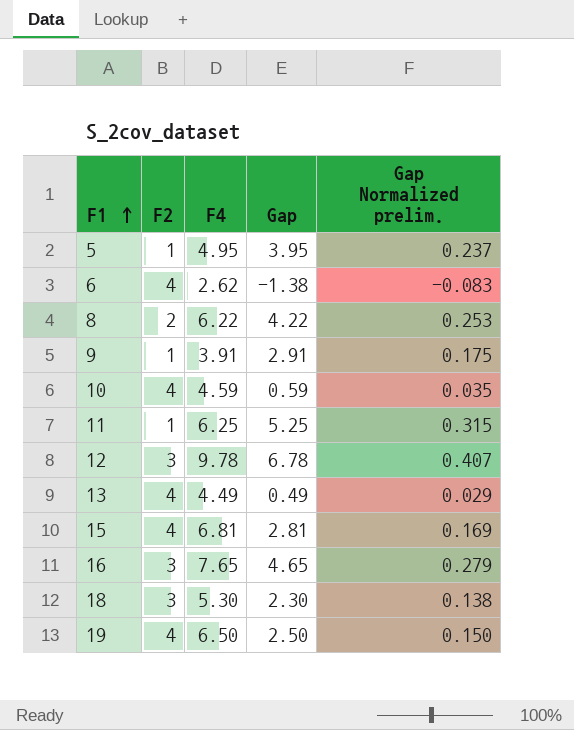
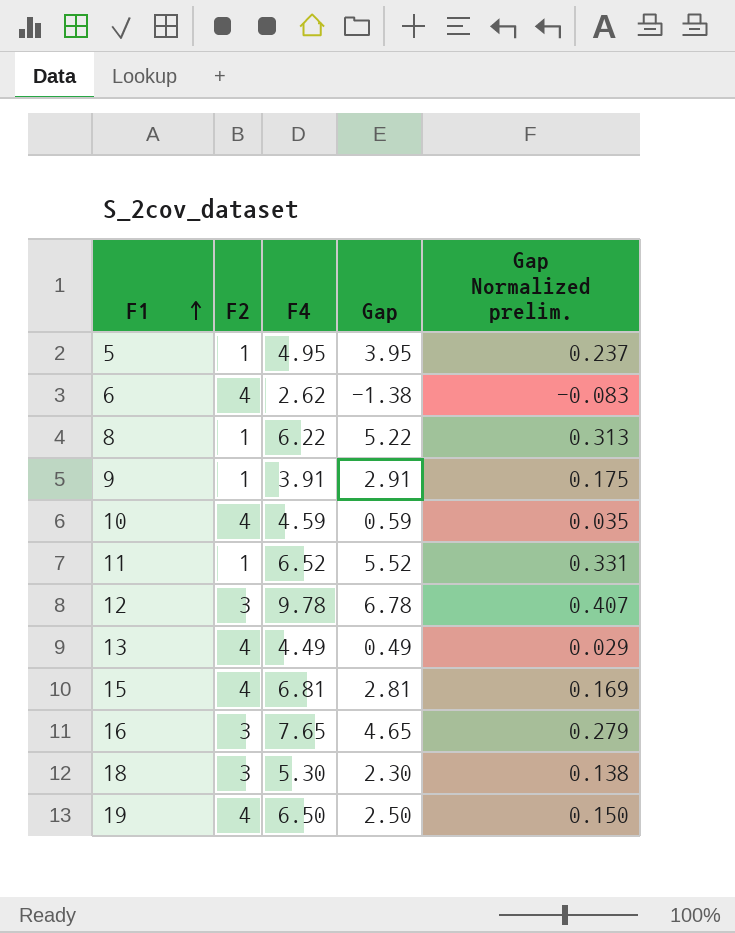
8 | F2: 2 -> 1
8 | Gap: 4.22 -> 5.22
8 | Gap Normalized prelim.: 0.253 -> 0.313
11 | F4: 6.25 -> 6.52
11 | Gap: 5.25 -> 5.52
11 | Gap Normalized prelim.: 0.315 -> 0.331

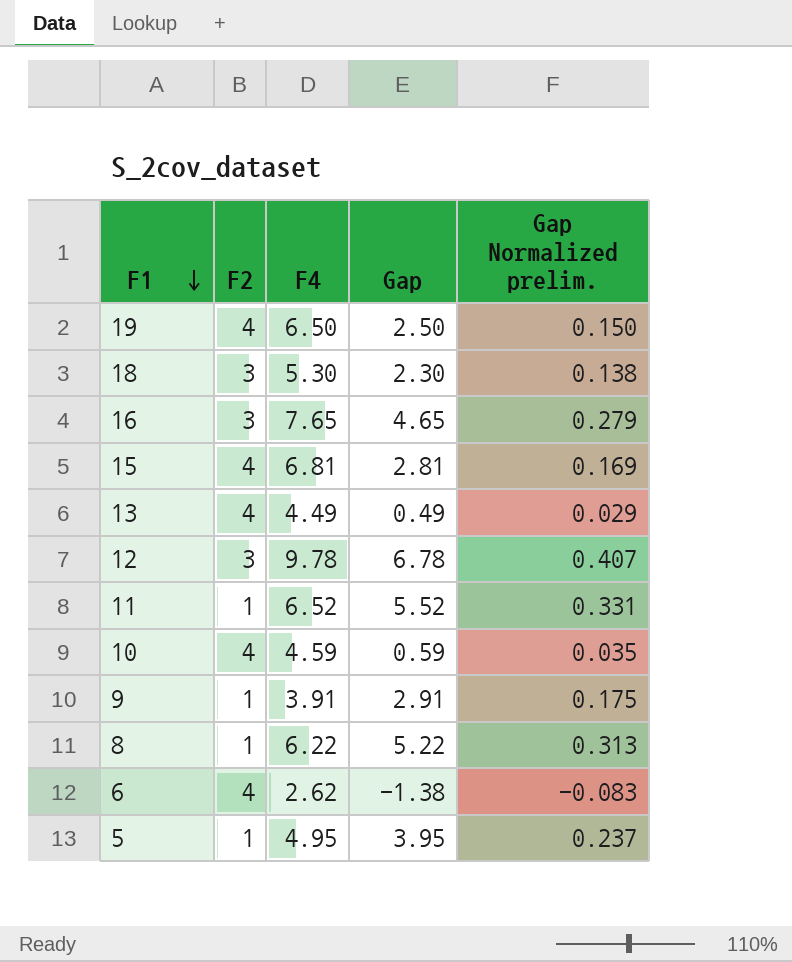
row order: F1 ascending -> F1 descending

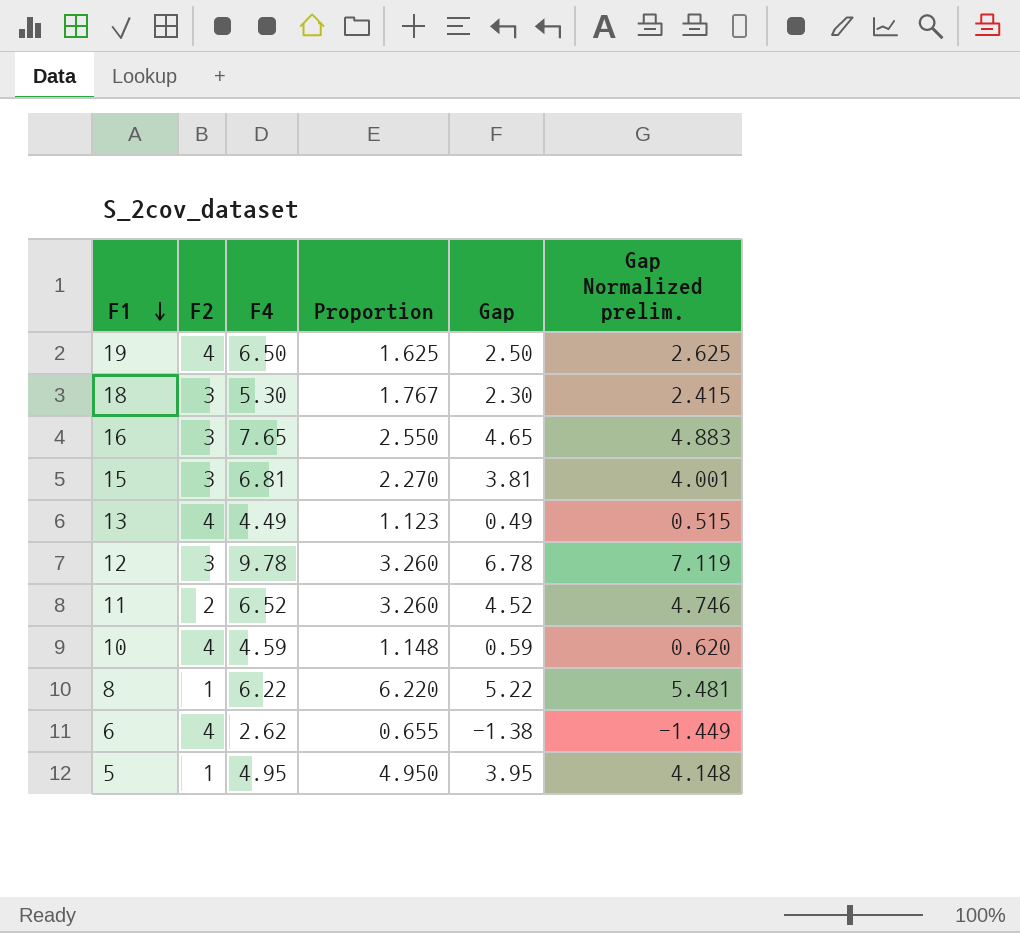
column Proportion | formula: none -> [F4] / [F2]
column Gap Normalized prelim. | formula: [Gap] * 0.06 -> [Gap] * 1.05
row 9: 1 | 3.91 | 2.91 | 0.175 -> none
15 | F2: 4 -> 3
15 | Gap: 2.81 -> 3.81
11 | F2: 1 -> 2
11 | Gap: 5.52 -> 4.52

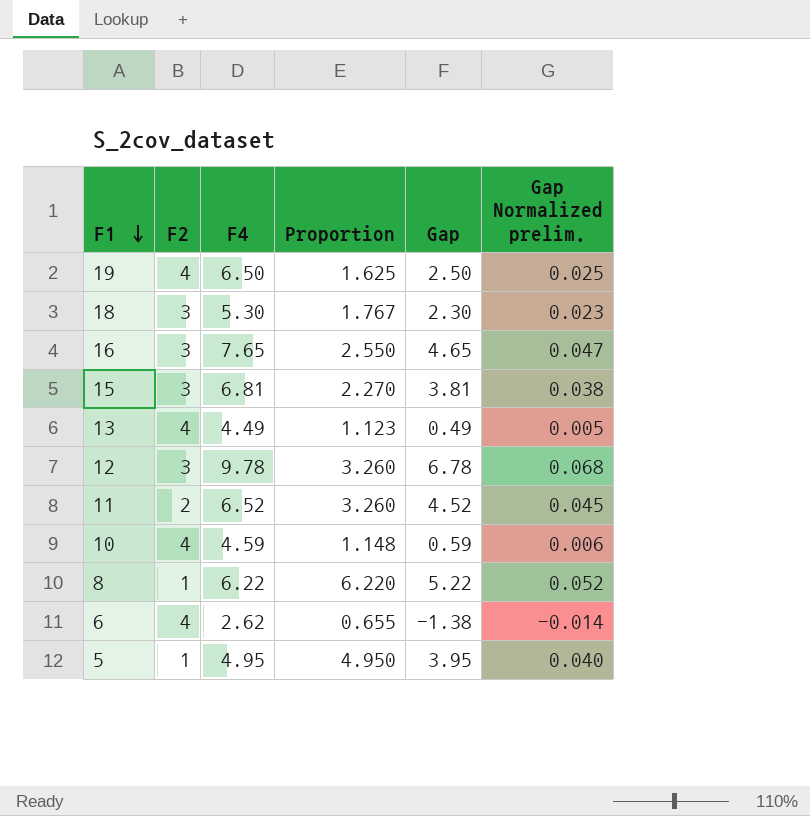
column Gap Normalized prelim. | formula: [Gap] * 1.05 -> [Gap] * 0.01

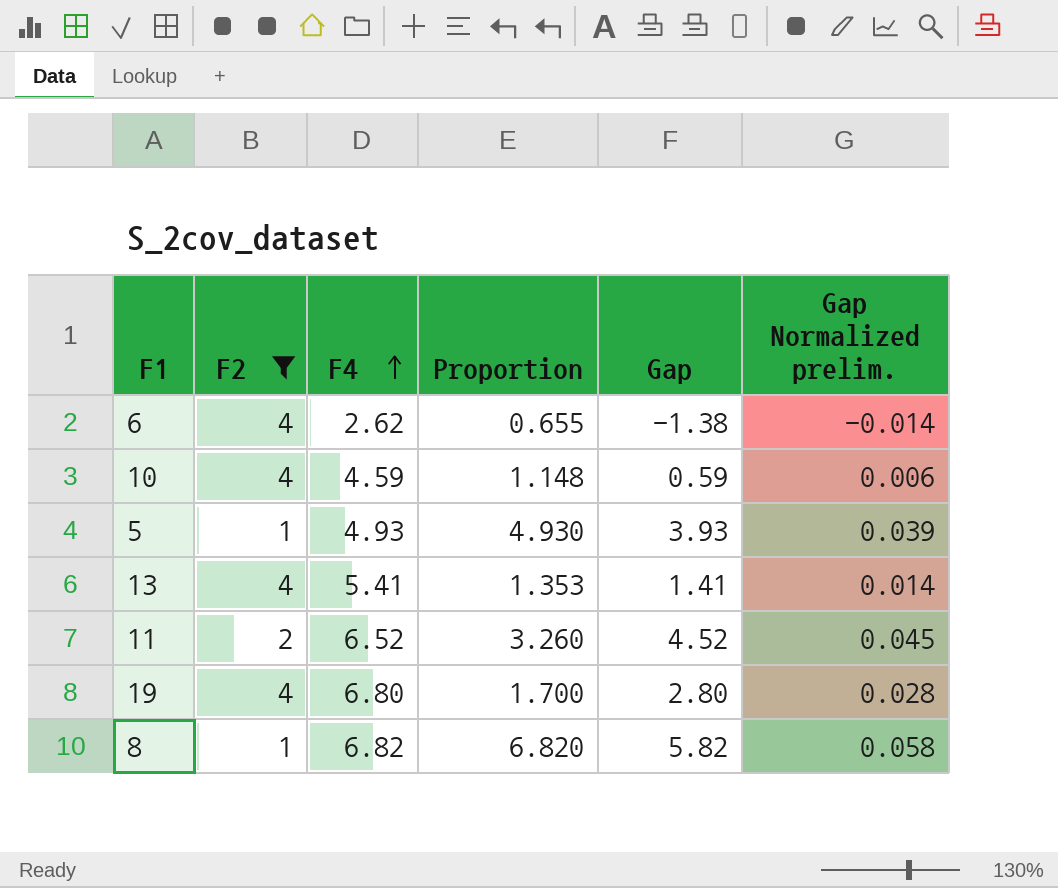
filter: none -> F2 != 3
row order: F1 descending -> F4 ascending
5 | F4: 4.95 -> 4.93
5 | Proportion: 4.950 -> 4.930
5 | Gap: 3.95 -> 3.93
5 | Gap Normalized prelim.: 0.040 -> 0.039
13 | F4: 4.49 -> 5.41
13 | Proportion: 1.123 -> 1.353
13 | Gap: 0.49 -> 1.41
13 | Gap Normalized prelim.: 0.005 -> 0.014
19 | F4: 6.50 -> 6.80
19 | Proportion: 1.625 -> 1.700
19 | Gap: 2.50 -> 2.80
19 | Gap Normalized prelim.: 0.025 -> 0.028
8 | F4: 6.22 -> 6.82
8 | Proportion: 6.220 -> 6.820
8 | Gap: 5.22 -> 5.82
8 | Gap Normalized prelim.: 0.052 -> 0.058

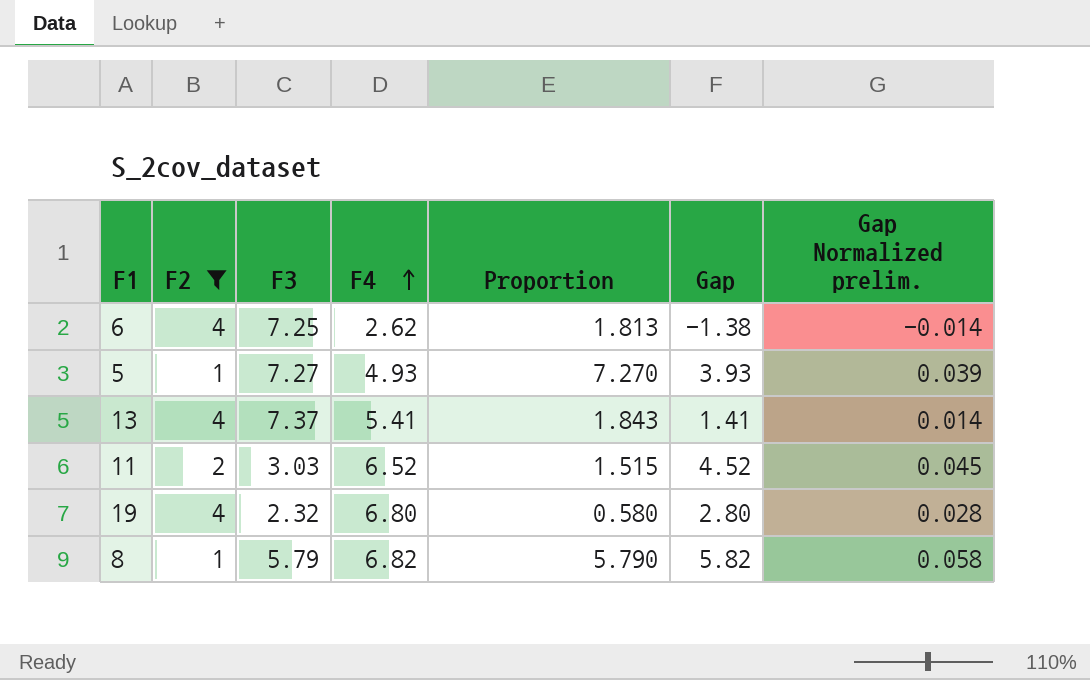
column F3 | position: none -> 3
column Proportion | formula: [F4] / [F2] -> [F3] / [F2]
row 10: 4 | 4.59 | 1.148 | 0.59 | 0.006 -> none

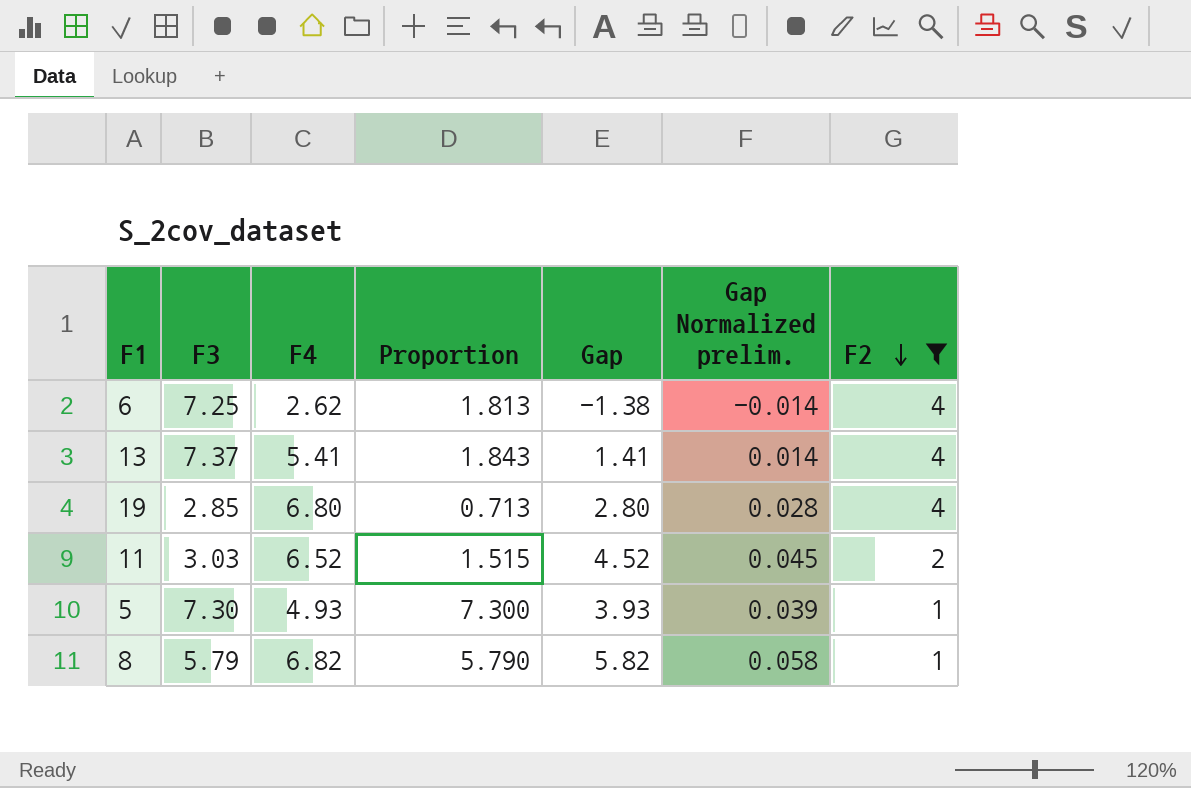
row order: F4 ascending -> F2 descending
column F2 | position: 2 -> 7
19 | F3: 2.32 -> 2.85
19 | Proportion: 0.580 -> 0.713
5 | F3: 7.27 -> 7.30
5 | Proportion: 7.270 -> 7.300

